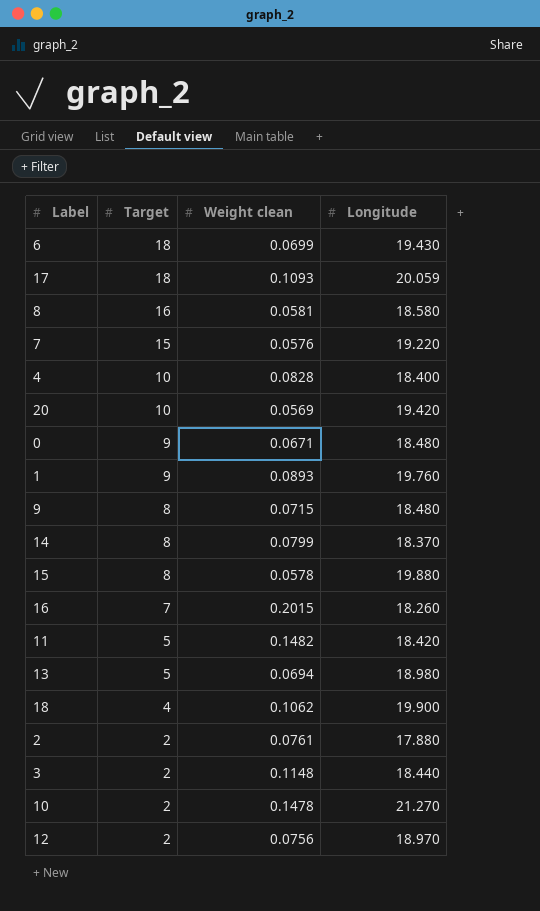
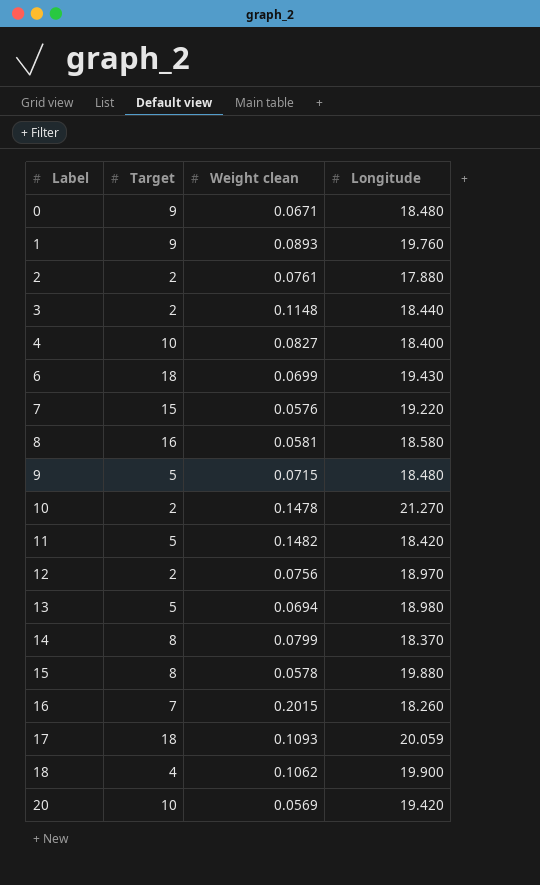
row order: Target descending -> Label ascending
4 | Weight clean: 0.0828 -> 0.0827
9 | Target: 8 -> 5

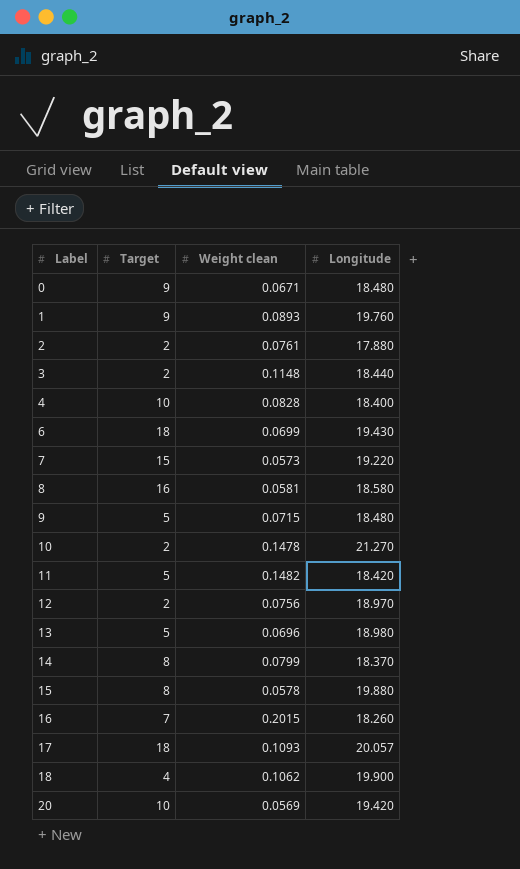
4 | Weight clean: 0.0827 -> 0.0828
7 | Weight clean: 0.0576 -> 0.0573
13 | Weight clean: 0.0694 -> 0.0696
17 | Longitude: 20.059 -> 20.057

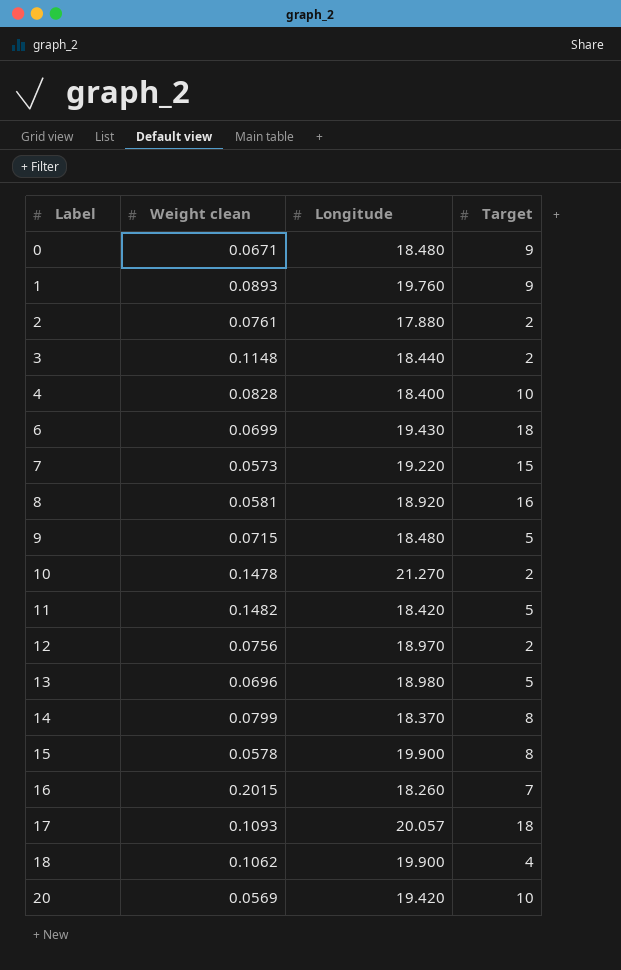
column Target | position: 2 -> 4
8 | Longitude: 18.580 -> 18.920
15 | Longitude: 19.880 -> 19.900

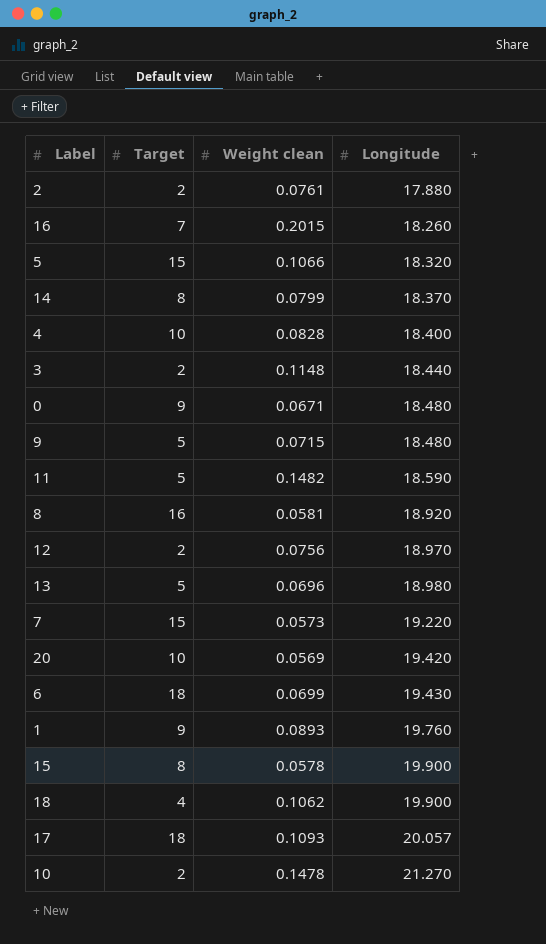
row order: Label ascending -> Longitude ascending
column Target | position: 4 -> 2
row 5: none -> 15 | 0.1066 | 18.320
11 | Longitude: 18.420 -> 18.590

